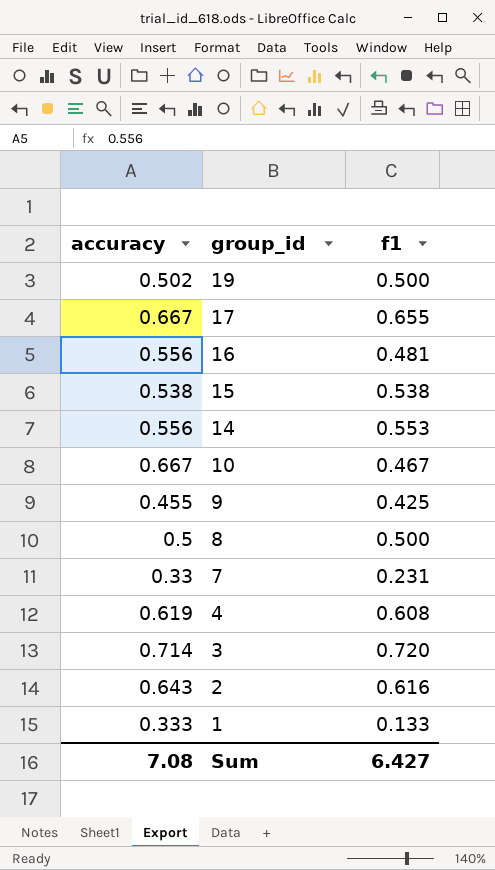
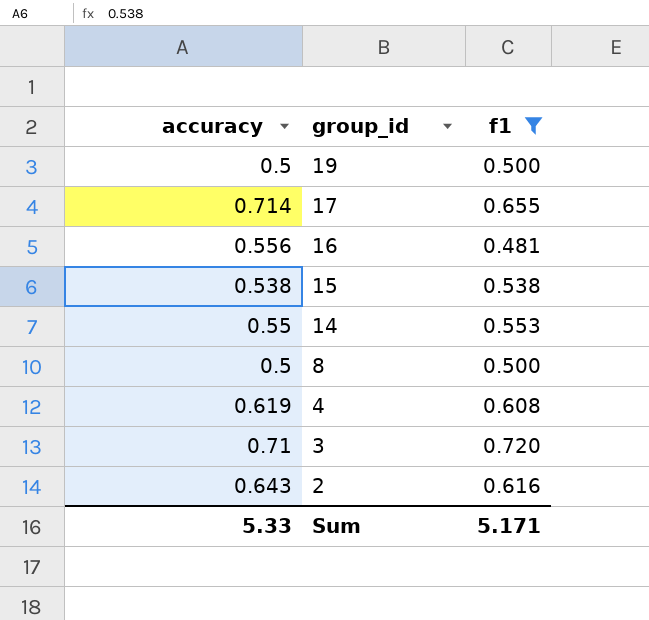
filter: none -> f1 >= 0.481
19 | accuracy: 0.502 -> 0.5
17 | accuracy: 0.667 -> 0.714
14 | accuracy: 0.556 -> 0.55
3 | accuracy: 0.714 -> 0.71
Sum | accuracy: 7.08 -> 5.33
Sum | f1: 6.427 -> 5.171

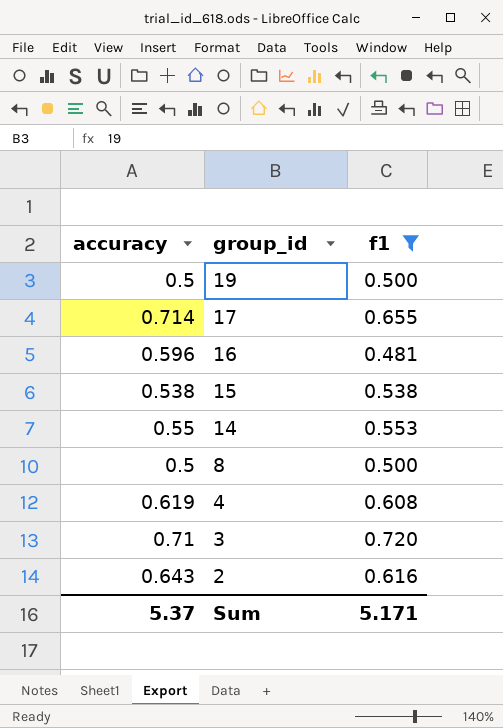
16 | accuracy: 0.556 -> 0.596
Sum | accuracy: 5.33 -> 5.37

